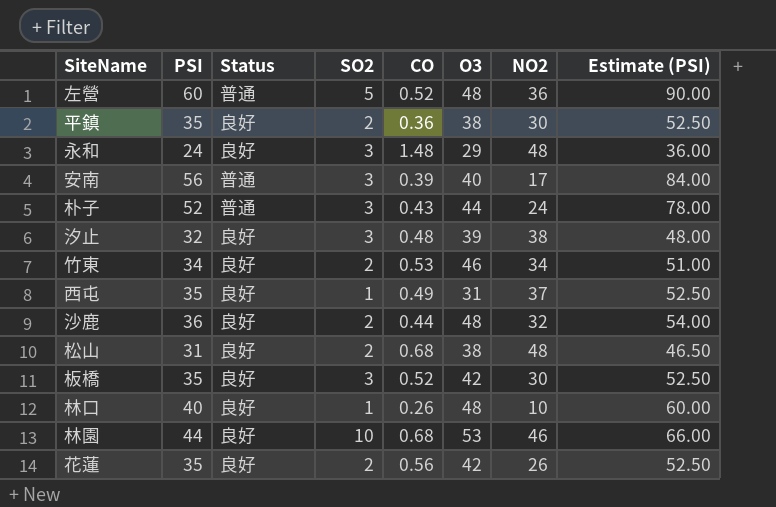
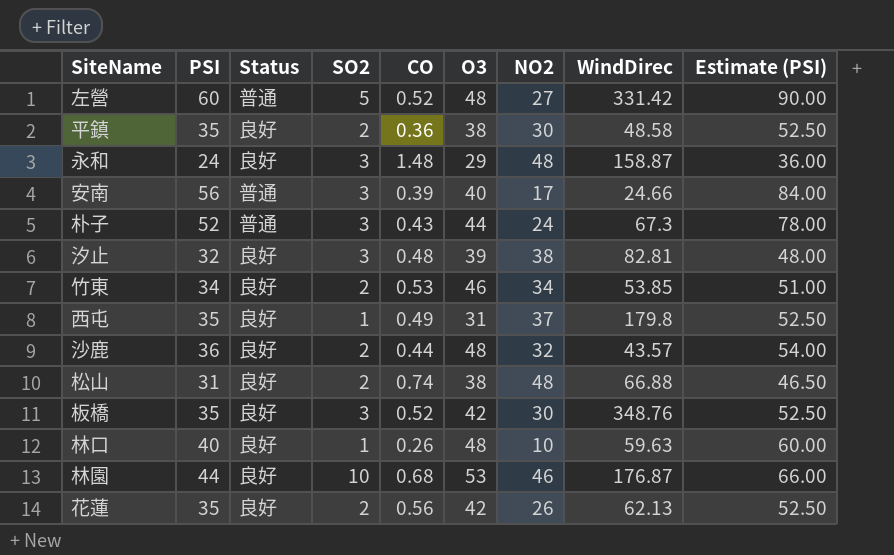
column WindDirec | position: none -> 8
左營 | NO2: 36 -> 27
松山 | CO: 0.68 -> 0.74

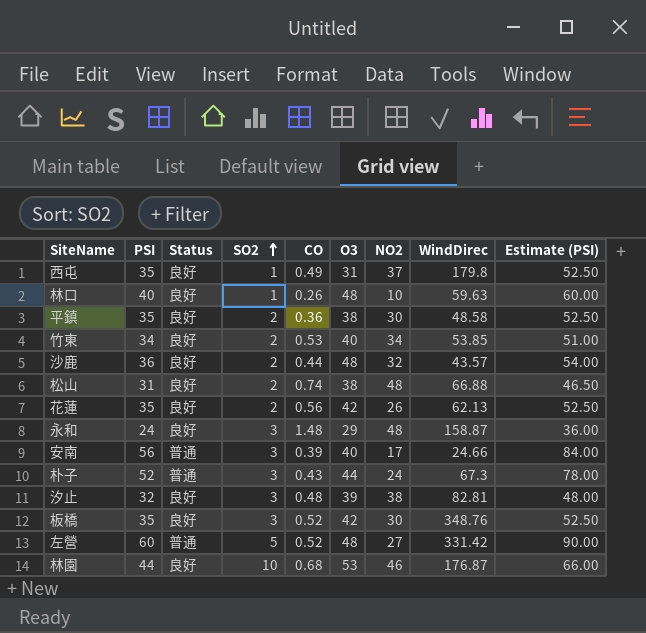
row order: none -> SO2 ascending
竹東 | O3: 46 -> 40

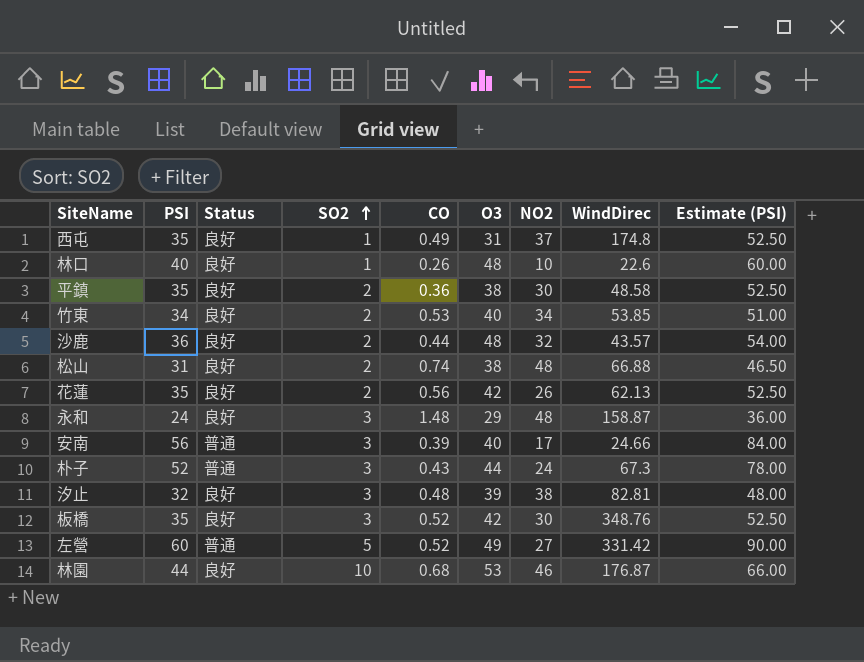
西屯 | WindDirec: 179.8 -> 174.8
林口 | WindDirec: 59.63 -> 22.6
左營 | O3: 48 -> 49

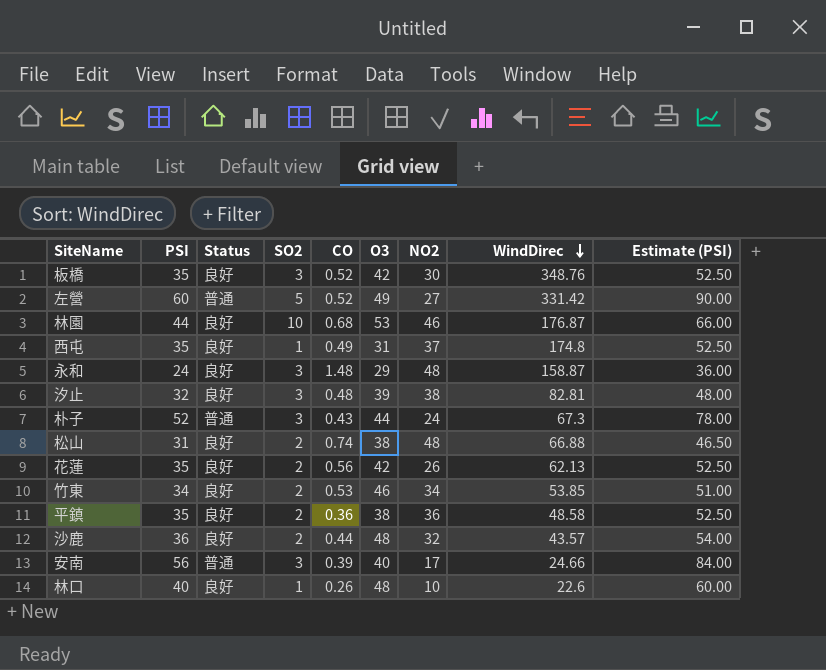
row order: SO2 ascending -> WindDirec descending
竹東 | O3: 40 -> 46
平鎮 | NO2: 30 -> 36

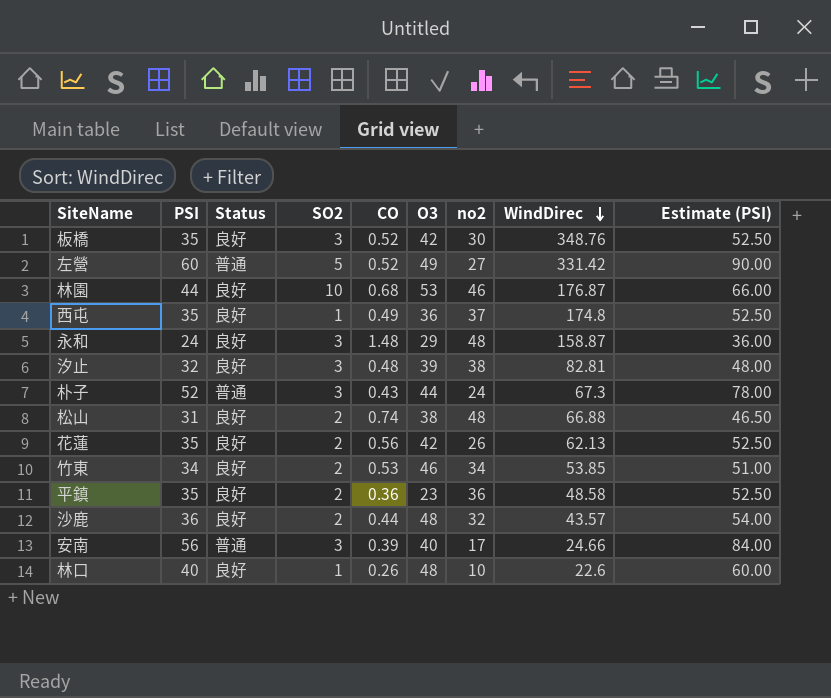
column name: NO2 -> no2
西屯 | O3: 31 -> 36
平鎮 | O3: 38 -> 23

